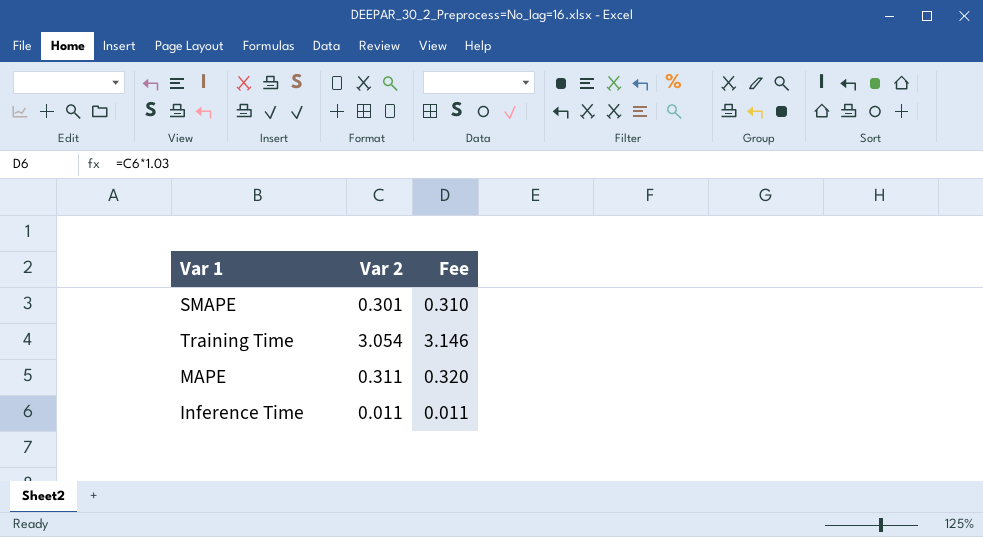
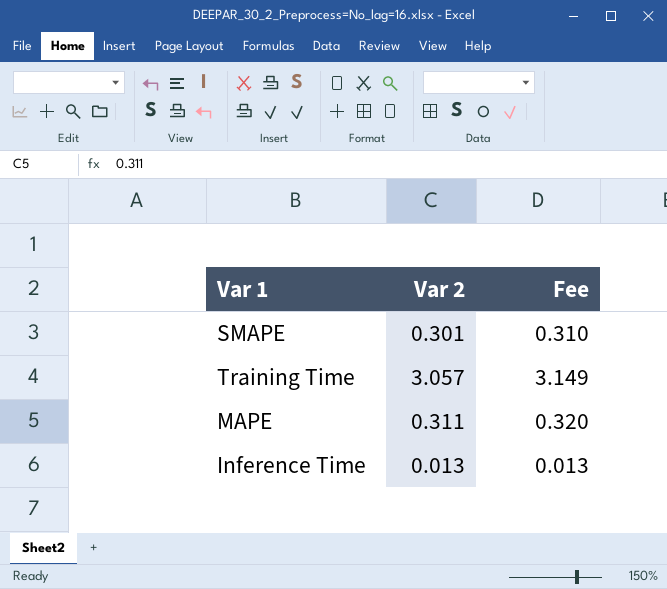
Training Time | Var 2: 3.054 -> 3.057
Training Time | Fee: 3.146 -> 3.149
Inference Time | Var 2: 0.011 -> 0.013
Inference Time | Fee: 0.011 -> 0.013

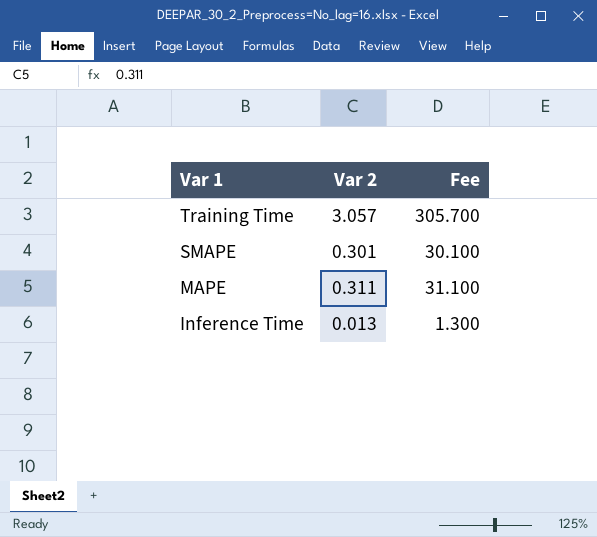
row order: none -> Var 1 descending
column Fee | formula: [Var 2] * 1.03 -> [Var 2] * 100

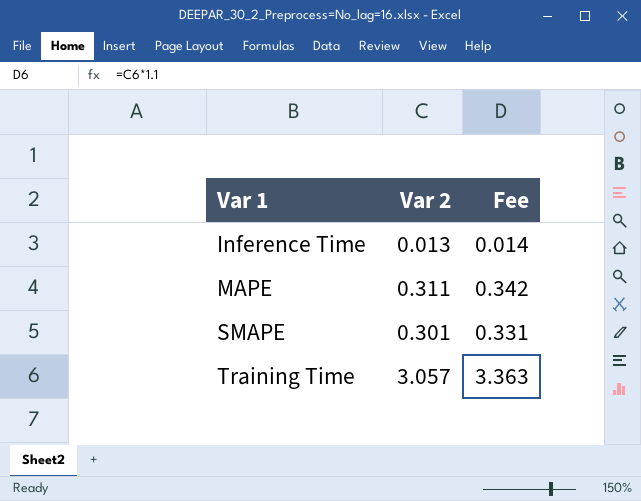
row order: Var 1 descending -> Var 1 ascending
column Fee | formula: [Var 2] * 100 -> [Var 2] * 1.1

